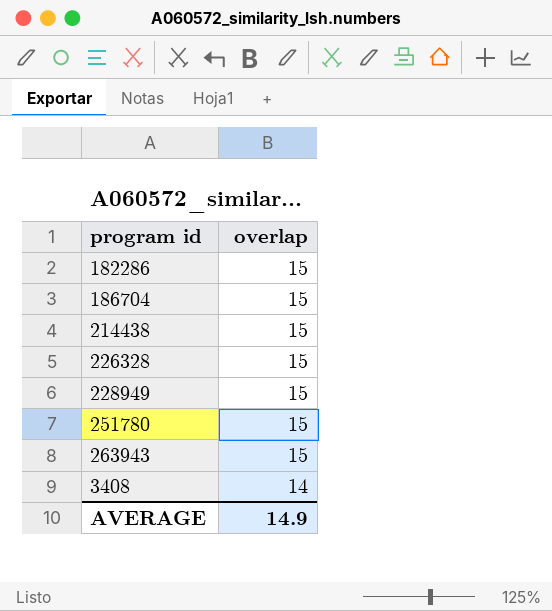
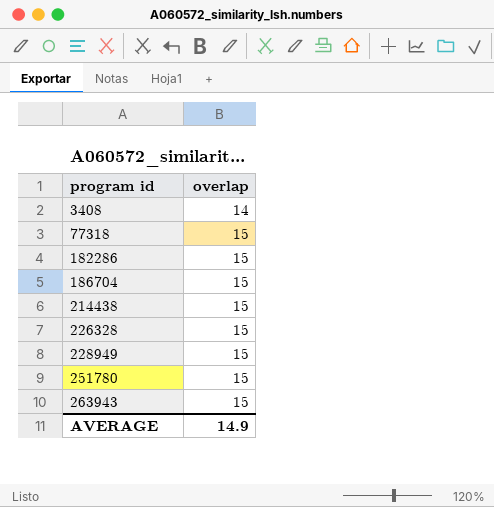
row order: overlap descending -> program id ascending
row 77318: none -> 15

